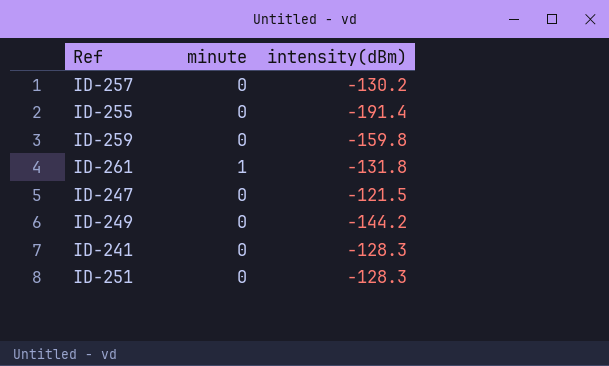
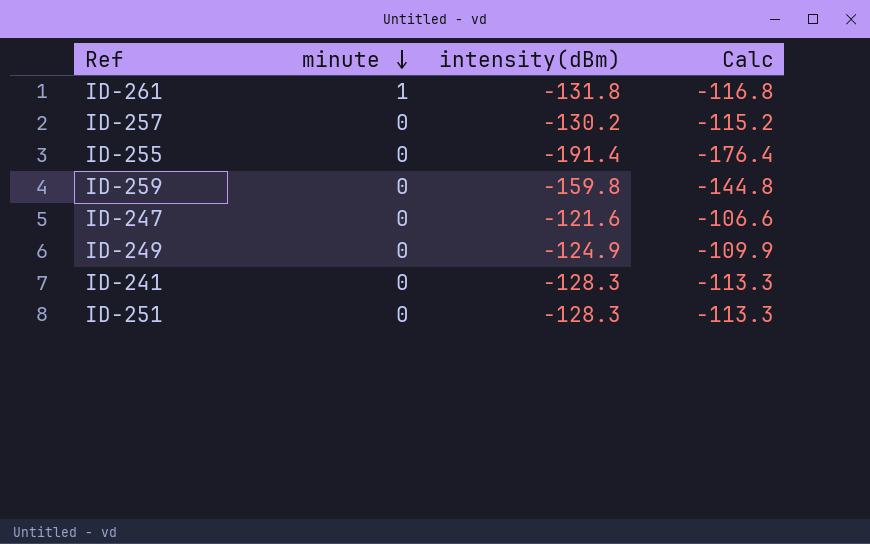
row order: none -> minute descending
column Calc | formula: none -> [intensity(dBm)] + 15
ID-247 | intensity(dBm): -121.5 -> -121.6
ID-249 | intensity(dBm): -144.2 -> -124.9

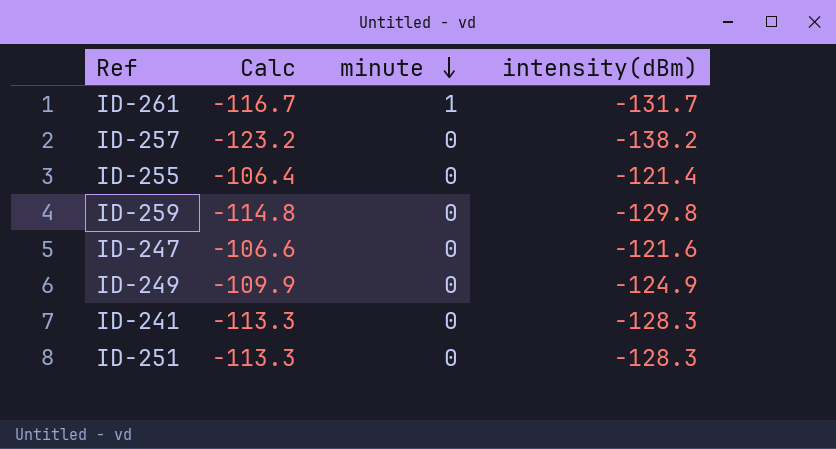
column Calc | position: 4 -> 2
ID-261 | Calc: -116.8 -> -116.7
ID-261 | intensity(dBm): -131.8 -> -131.7
ID-257 | Calc: -115.2 -> -123.2
ID-257 | intensity(dBm): -130.2 -> -138.2
ID-255 | Calc: -176.4 -> -106.4
ID-255 | intensity(dBm): -191.4 -> -121.4
ID-259 | Calc: -144.8 -> -114.8
ID-259 | intensity(dBm): -159.8 -> -129.8

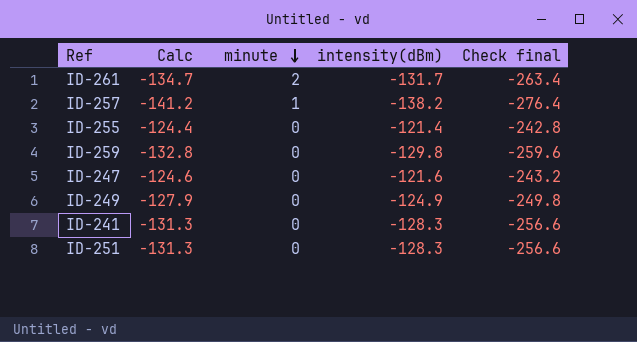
column Calc | formula: [intensity(dBm)] + 15 -> [intensity(dBm)] - 3
column Check final | formula: none -> [intensity(dBm)] * 2
ID-261 | minute: 1 -> 2
ID-257 | minute: 0 -> 1

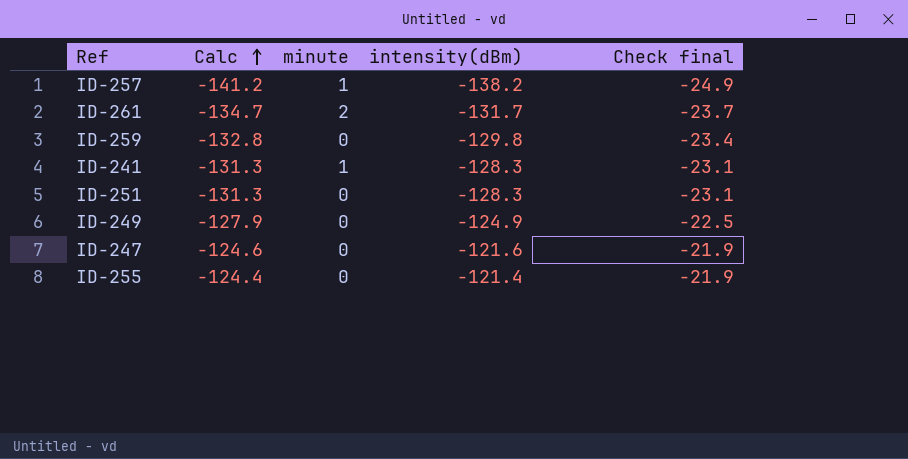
row order: minute descending -> Calc ascending
column Check final | formula: [intensity(dBm)] * 2 -> [intensity(dBm)] * 0.18
ID-241 | minute: 0 -> 1

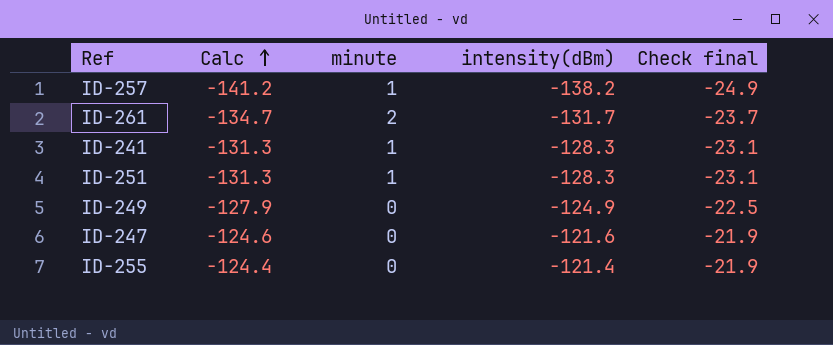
row ID-259: -132.8 | 0 | -129.8 | -23.4 -> none
ID-251 | minute: 0 -> 1

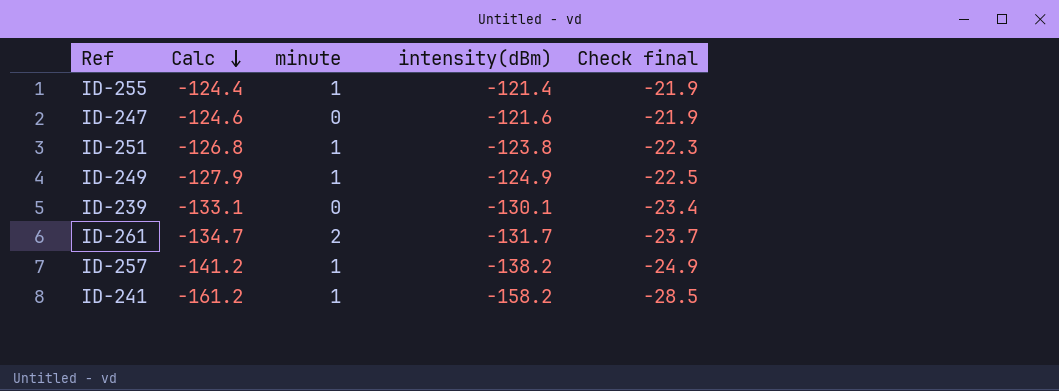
row order: Calc ascending -> Calc descending
ID-255 | minute: 0 -> 1
ID-251 | Calc: -131.3 -> -126.8
ID-251 | intensity(dBm): -128.3 -> -123.8
ID-251 | Check final: -23.1 -> -22.3
ID-249 | minute: 0 -> 1
row ID-239: none -> -133.1 | 0 | -130.1 | -23.4
ID-241 | Calc: -131.3 -> -161.2
ID-241 | intensity(dBm): -128.3 -> -158.2
ID-241 | Check final: -23.1 -> -28.5

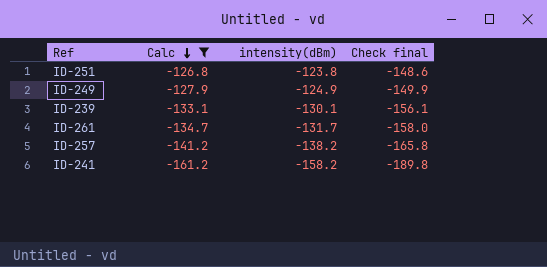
filter: none -> Calc <= -126.8
column minute | position: 3 -> none
column Check final | formula: [intensity(dBm)] * 0.18 -> [intensity(dBm)] * 1.2

